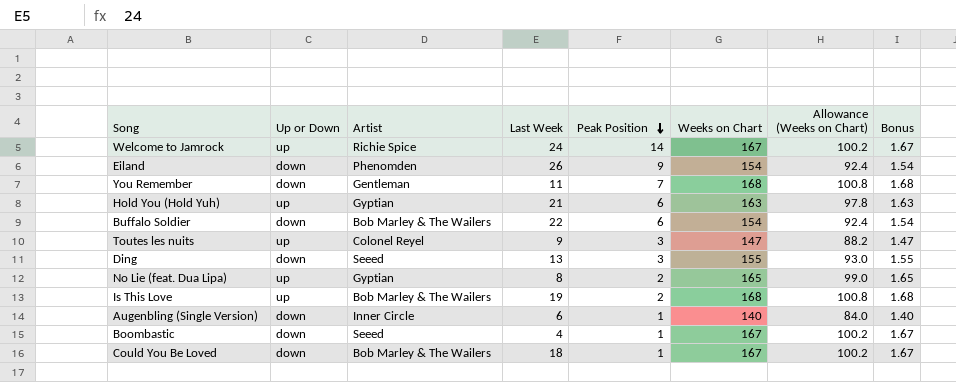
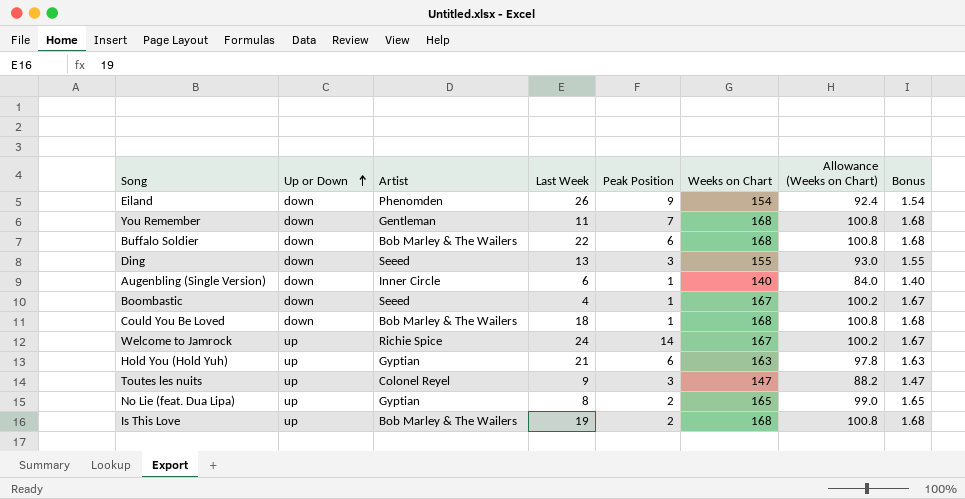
row order: Peak Position descending -> Up or Down ascending
Buffalo Soldier | Weeks on Chart: 154 -> 168
Buffalo Soldier | Allowance (Weeks on Chart): 92.4 -> 100.8
Buffalo Soldier | Bonus: 1.54 -> 1.68
Could You Be Loved | Weeks on Chart: 167 -> 168
Could You Be Loved | Allowance (Weeks on Chart): 100.2 -> 100.8
Could You Be Loved | Bonus: 1.67 -> 1.68

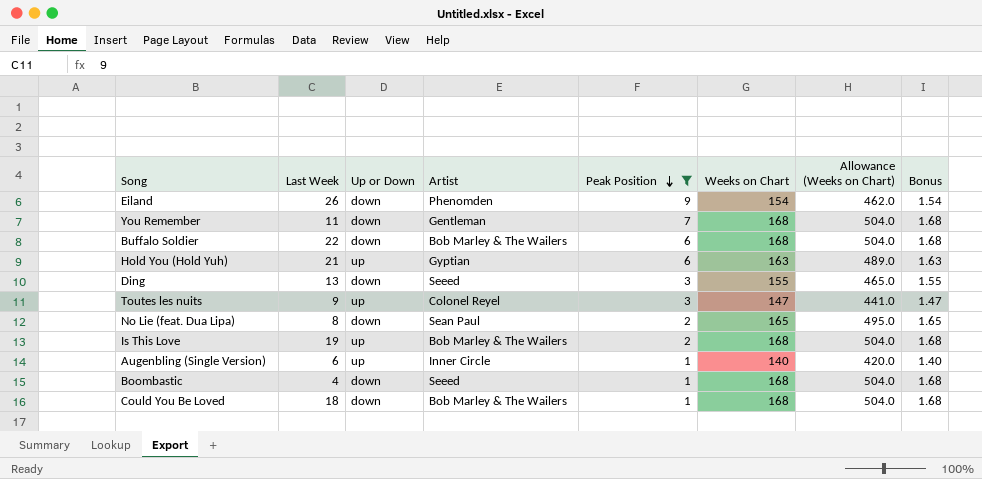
filter: none -> Peak Position != 14
row order: Up or Down ascending -> Peak Position descending
column Last Week | position: 4 -> 2
column Allowance (Weeks on Chart) | formula: [Weeks on Chart] * 0.6 -> [Weeks on Chart] * 3
No Lie (feat. Dua Lipa) | Up or Down: up -> down
No Lie (feat. Dua Lipa) | Artist: Gyptian -> Sean Paul
Augenbling (Single Version) | Up or Down: down -> up
Boombastic | Weeks on Chart: 167 -> 168
Boombastic | Bonus: 1.67 -> 1.68

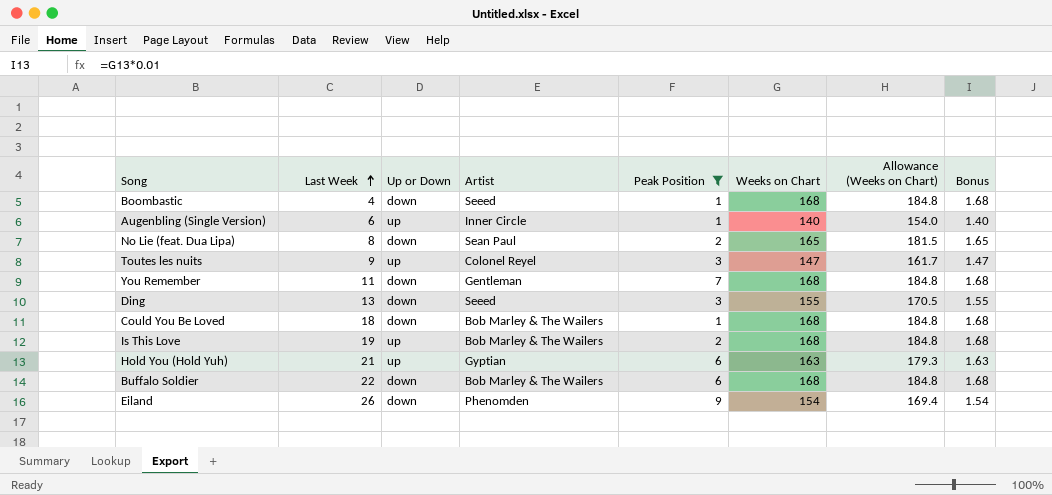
row order: Peak Position descending -> Last Week ascending
column Allowance (Weeks on Chart) | formula: [Weeks on Chart] * 3 -> [Weeks on Chart] * 1.1

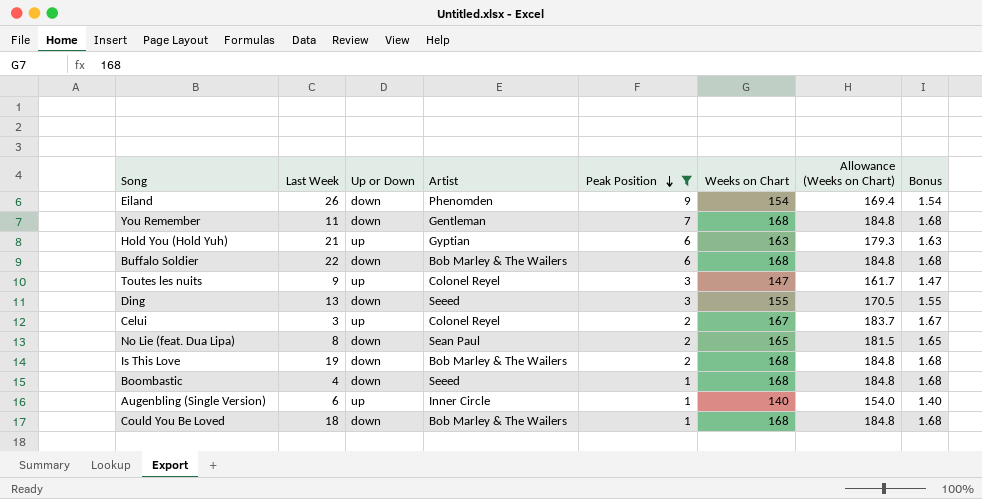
row order: Last Week ascending -> Peak Position descending
row Celui: none -> 3 | up | Colonel Reyel | 2 | 167 | 183.7 | 1.67
Is This Love | Up or Down: up -> down

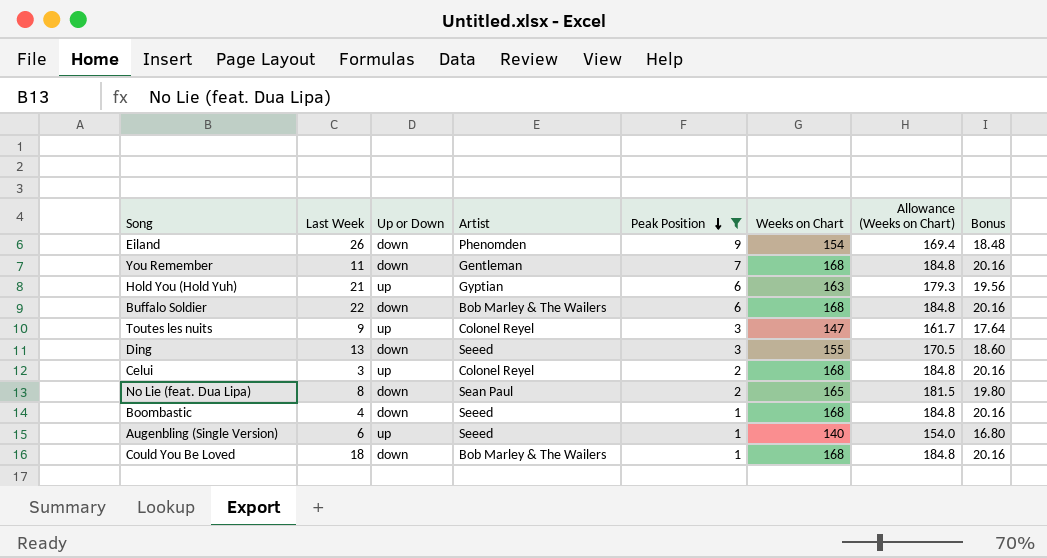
column Bonus | formula: [Weeks on Chart] * 0.01 -> [Weeks on Chart] * 0.12
row Is This Love: 19 | down | Bob Marley & The Wailers | 2 | 168 | 184.8 | 1.68 -> none
Celui | Weeks on Chart: 167 -> 168
Celui | Allowance (Weeks on Chart): 183.7 -> 184.8
Augenbling (Single Version) | Artist: Inner Circle -> Seeed

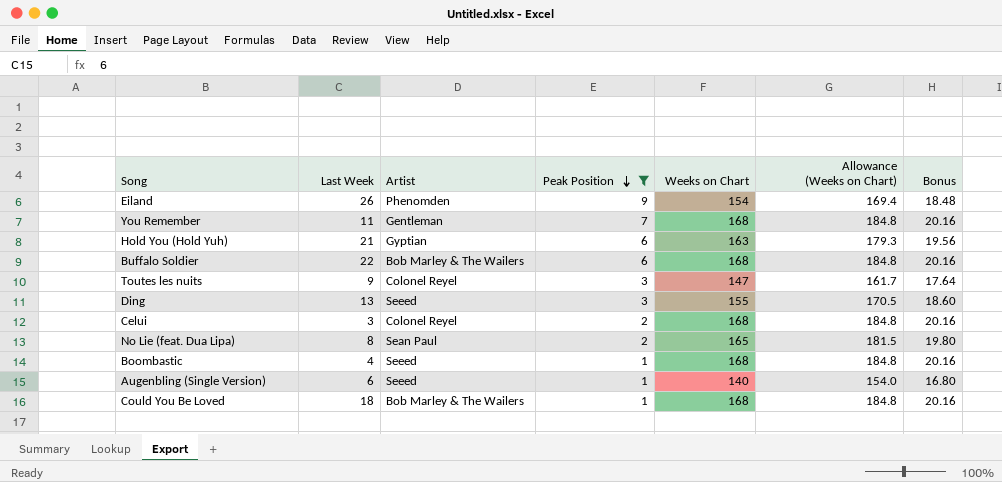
column Up or Down | position: 3 -> none

